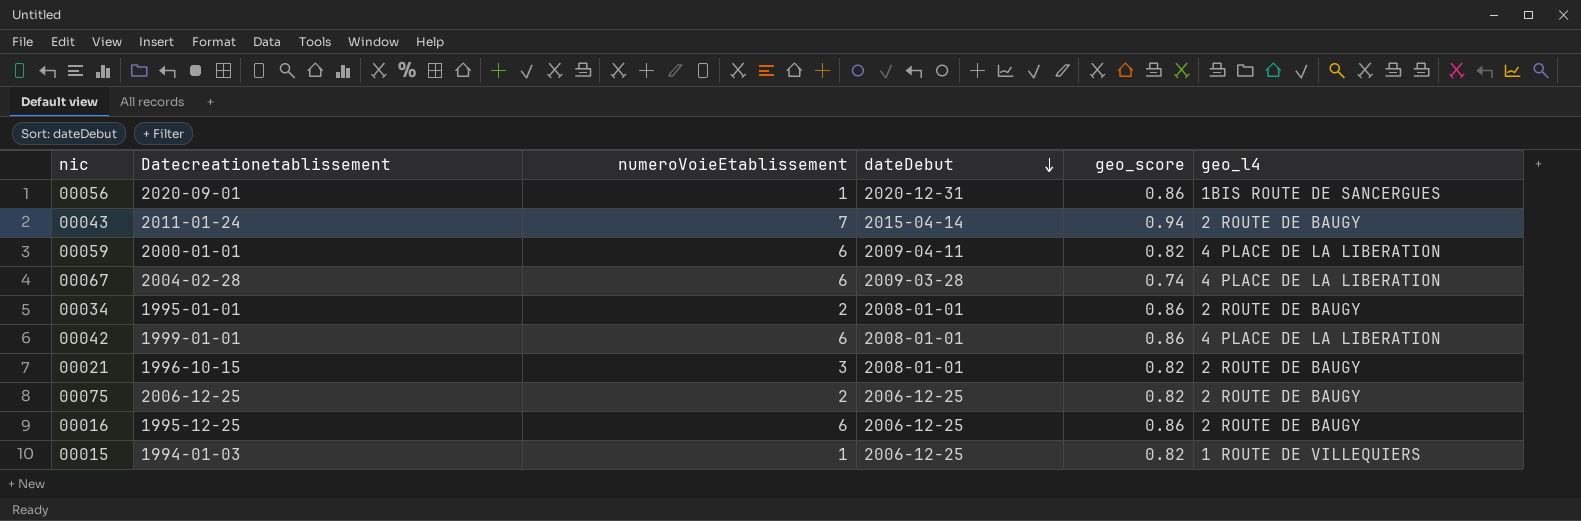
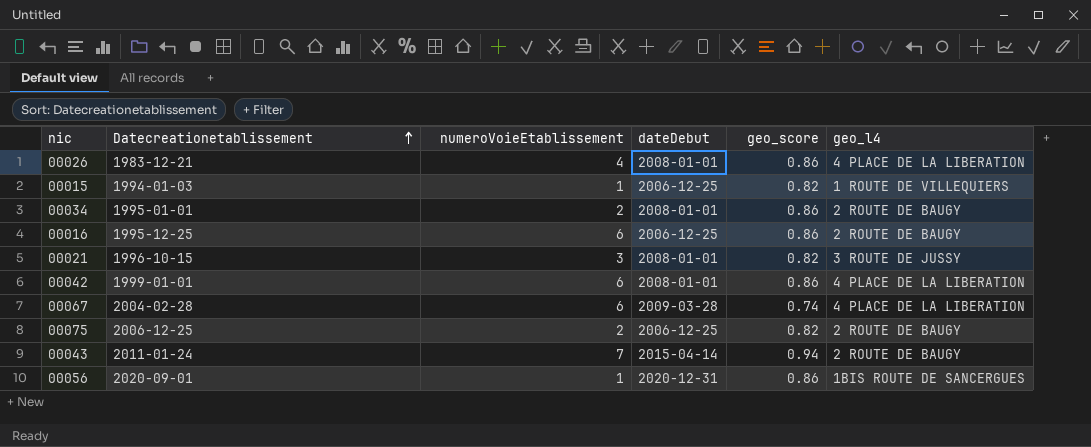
row order: dateDebut descending -> Datecreationetablissement ascending
row 00059: 2000-01-01 | 6 | 2009-04-11 | 0.82 | 4 PLACE DE LA LIBERATION -> none
row 00026: none -> 1983-12-21 | 4 | 2008-01-01 | 0.86 | 4 PLACE DE LA LIBERATION
00021 | geo_l4: 2 ROUTE DE BAUGY -> 3 ROUTE DE JUSSY

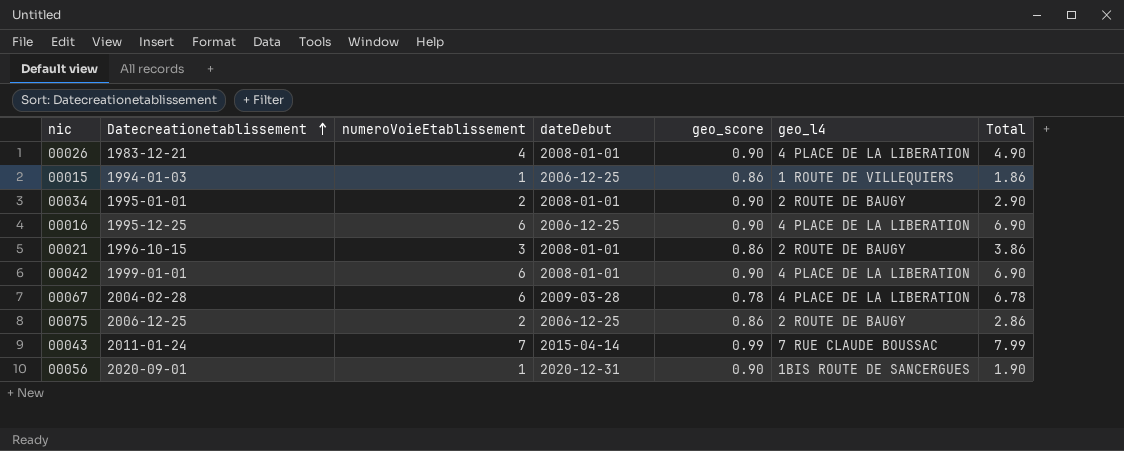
column Total | formula: none -> [numeroVoieEtablissement] + [geo_score]
00026 | geo_score: 0.86 -> 0.90
00015 | geo_score: 0.82 -> 0.86
00034 | geo_score: 0.86 -> 0.90
00016 | geo_score: 0.86 -> 0.90
00016 | geo_l4: 2 ROUTE DE BAUGY -> 4 PLACE DE LA LIBERATION
00021 | geo_score: 0.82 -> 0.86
00021 | geo_l4: 3 ROUTE DE JUSSY -> 2 ROUTE DE BAUGY
00042 | geo_score: 0.86 -> 0.90
00067 | geo_score: 0.74 -> 0.78
00075 | geo_score: 0.82 -> 0.86
00043 | geo_score: 0.94 -> 0.99
00043 | geo_l4: 2 ROUTE DE BAUGY -> 7 RUE CLAUDE BOUSSAC
00056 | geo_score: 0.86 -> 0.90

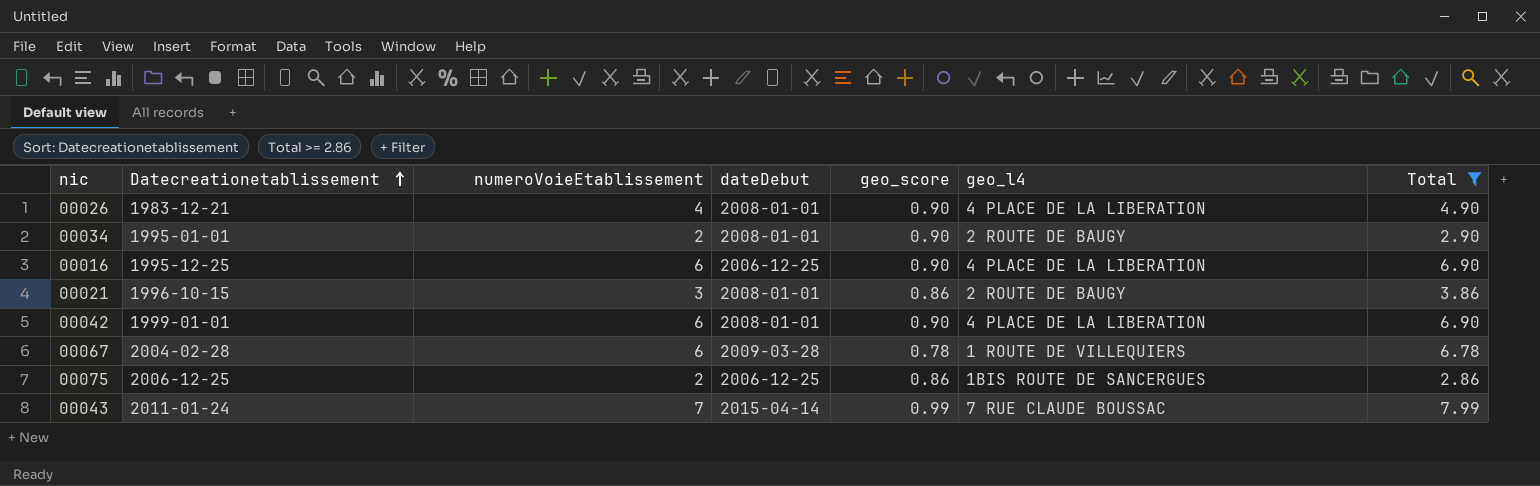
filter: none -> Total >= 2.86
00067 | geo_l4: 4 PLACE DE LA LIBERATION -> 1 ROUTE DE VILLEQUIERS
00075 | geo_l4: 2 ROUTE DE BAUGY -> 1BIS ROUTE DE SANCERGUES

